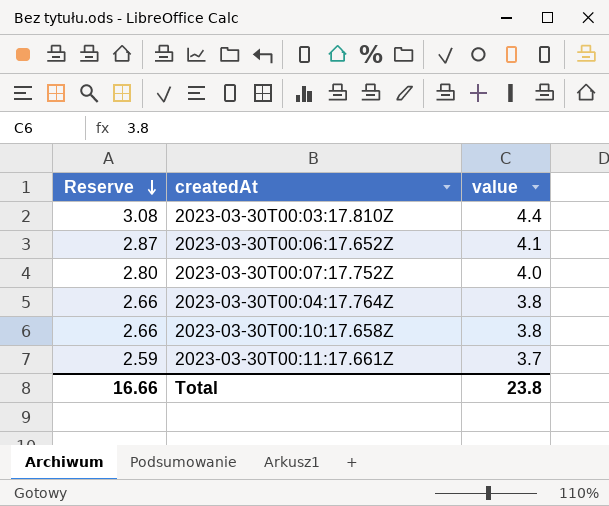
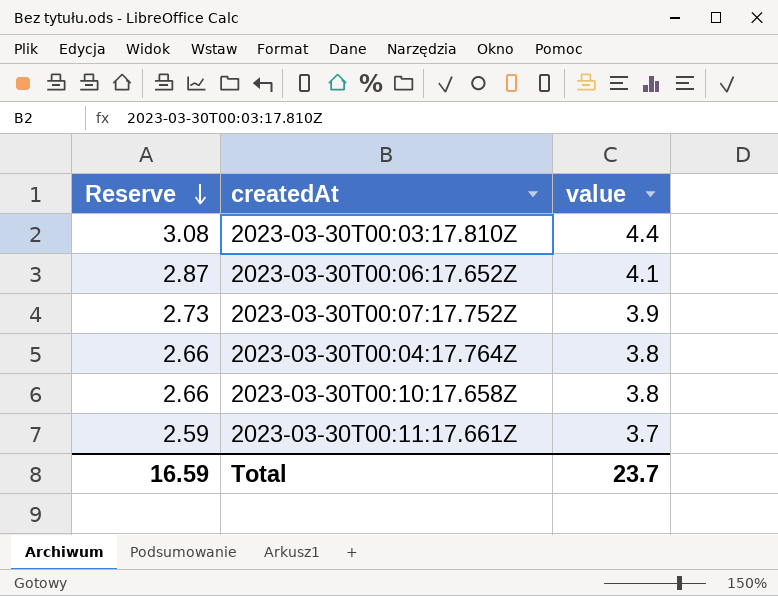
2023-03-30T00:07:17.752Z | Reserve: 2.80 -> 2.73
2023-03-30T00:07:17.752Z | value: 4.0 -> 3.9
Total | Reserve: 16.66 -> 16.59
Total | value: 23.8 -> 23.7

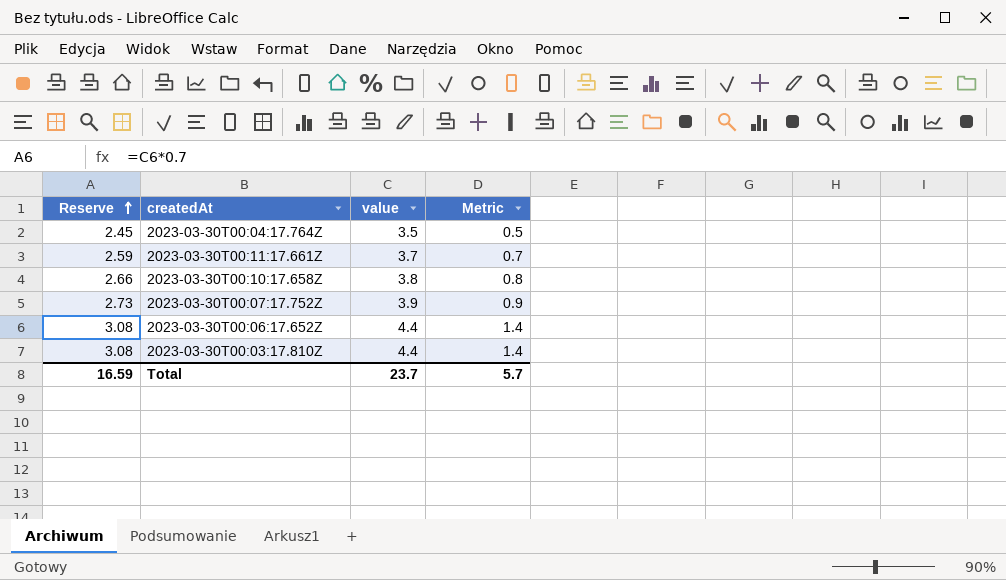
row order: Reserve descending -> Reserve ascending
column Metric | formula: none -> [value] - 3
2023-03-30T00:04:17.764Z | Reserve: 2.66 -> 2.45
2023-03-30T00:04:17.764Z | value: 3.8 -> 3.5
2023-03-30T00:06:17.652Z | Reserve: 2.87 -> 3.08
2023-03-30T00:06:17.652Z | value: 4.1 -> 4.4

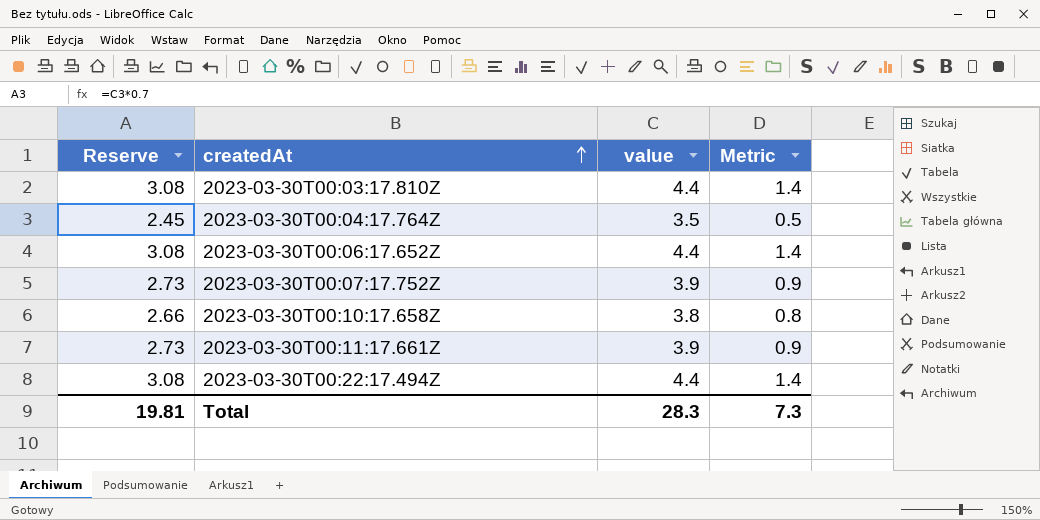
row order: Reserve ascending -> createdAt ascending
2023-03-30T00:11:17.661Z | Reserve: 2.59 -> 2.73
2023-03-30T00:11:17.661Z | value: 3.7 -> 3.9
2023-03-30T00:11:17.661Z | Metric: 0.7 -> 0.9
row 2023-03-30T00:22:17.494Z: none -> 3.08 | 4.4 | 1.4
Total | Reserve: 16.59 -> 19.81
Total | value: 23.7 -> 28.3
Total | Metric: 5.7 -> 7.3

